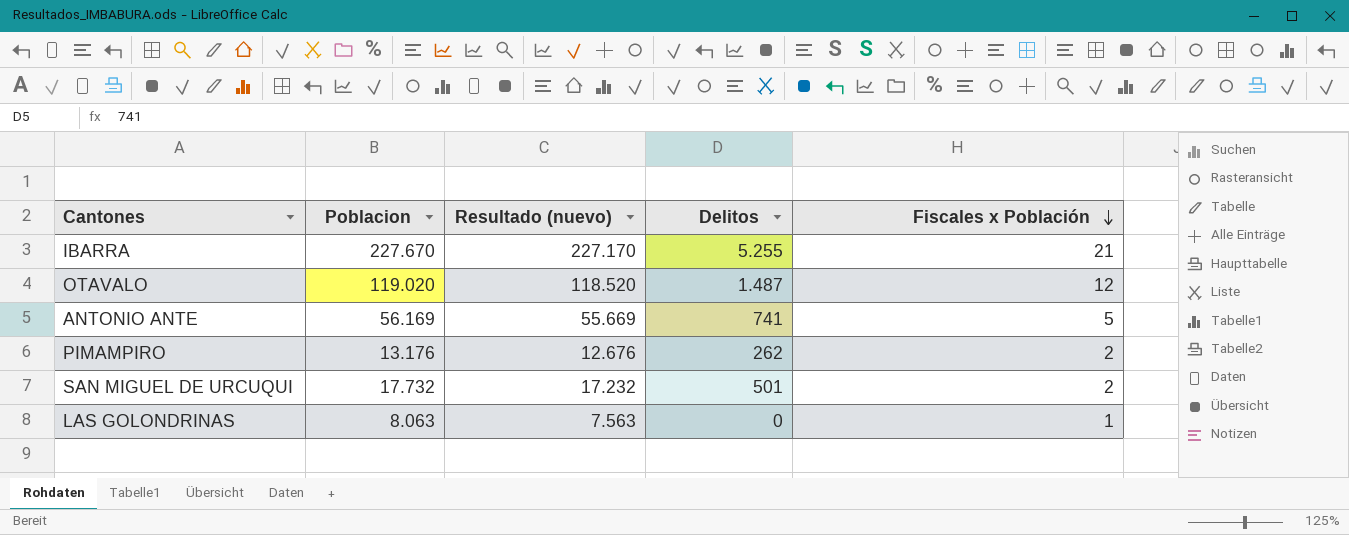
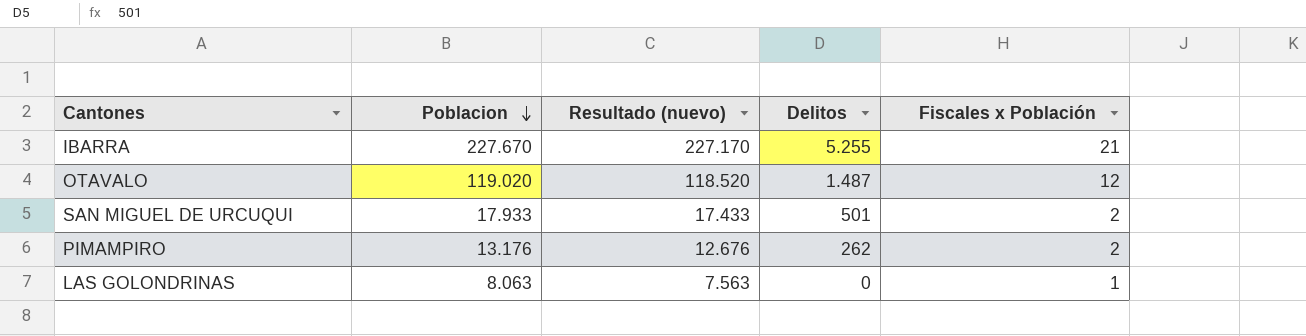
row order: Fiscales x Población descending -> Poblacion descending
row ANTONIO ANTE: 56.169 | 55.669 | 741 | 5 -> none
SAN MIGUEL DE URCUQUI | Poblacion: 17.732 -> 17.933
SAN MIGUEL DE URCUQUI | Resultado (nuevo): 17.232 -> 17.433

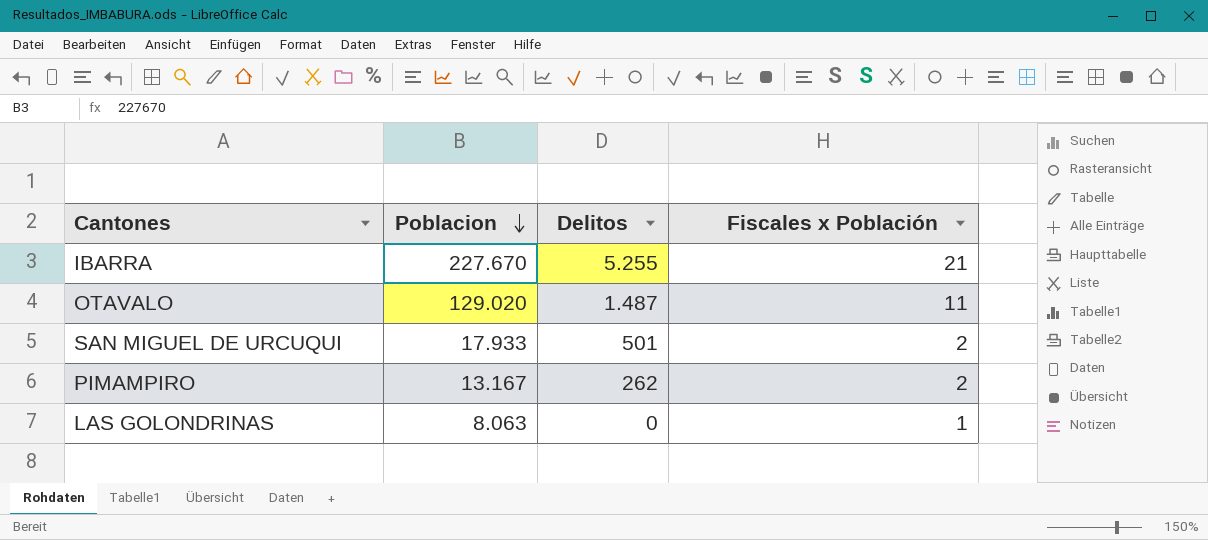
column Resultado (nuevo) | formula: [Poblacion] - 500 -> none
OTAVALO | Poblacion: 119.020 -> 129.020
OTAVALO | Fiscales x Población: 12 -> 11
PIMAMPIRO | Poblacion: 13.176 -> 13.167

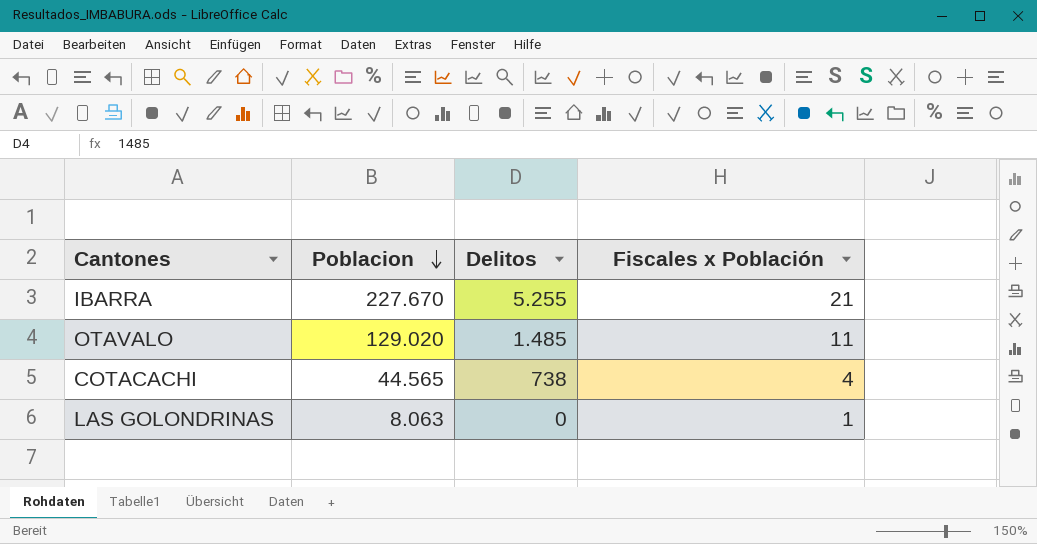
row SAN MIGUEL DE URCUQUI: 17.933 | 501 | 2 -> none
row PIMAMPIRO: 13.167 | 262 | 2 -> none
OTAVALO | Delitos: 1.487 -> 1.485
row COTACACHI: none -> 44.565 | 738 | 4

